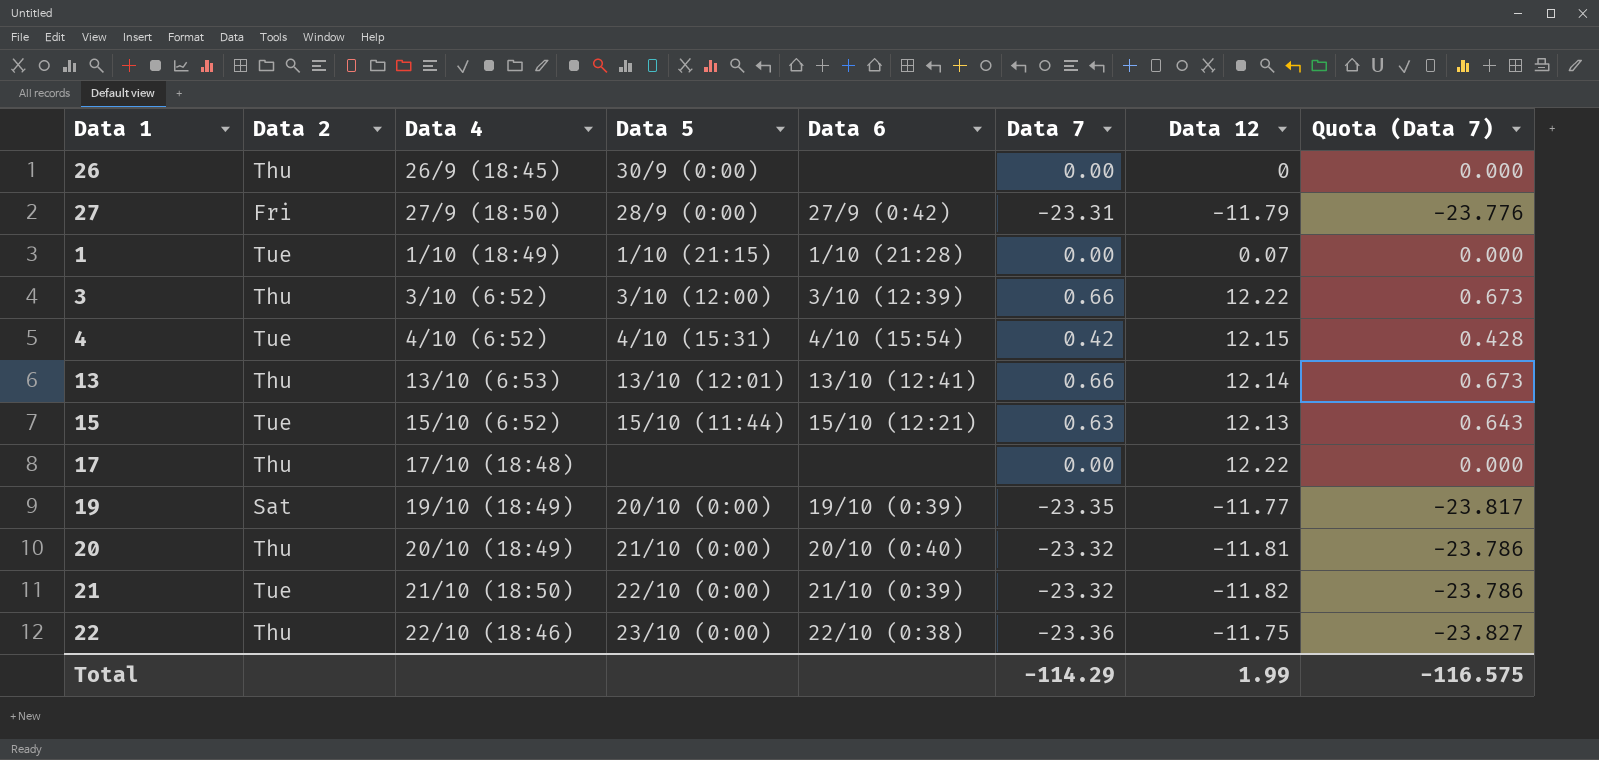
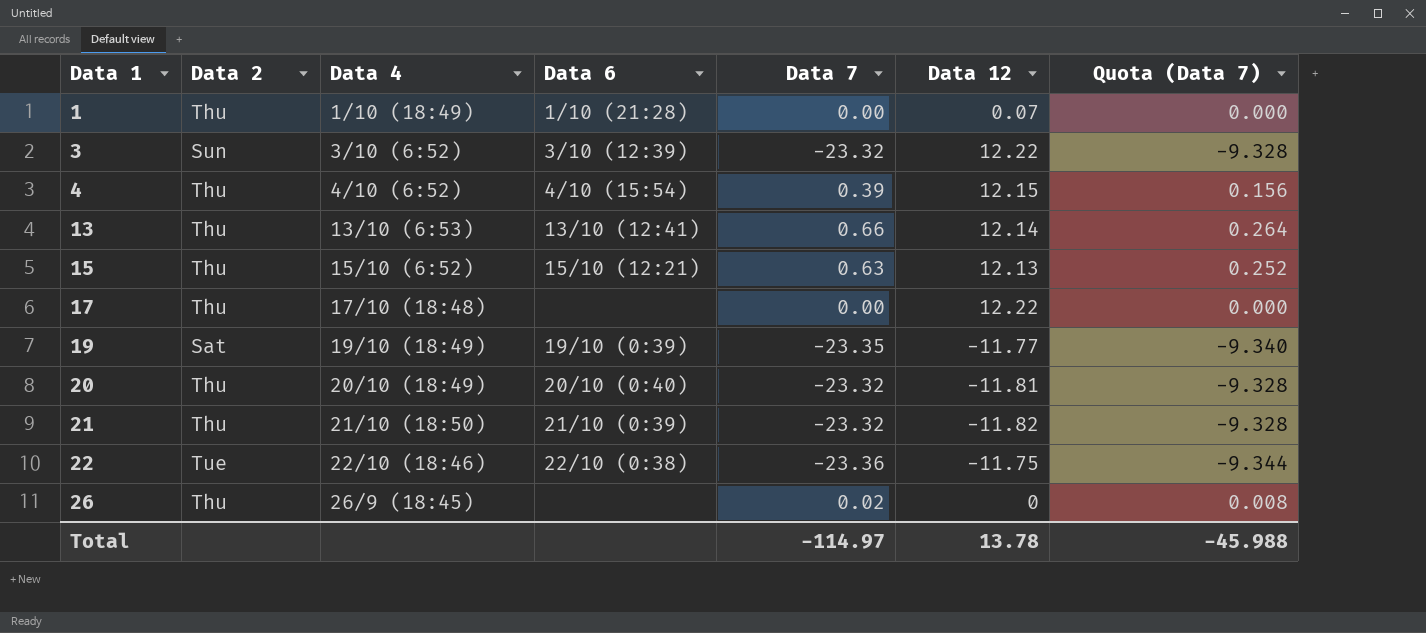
row order: none -> Data 1 ascending
column Data 5 | position: 4 -> none
column Quota (Data 7) | formula: [Data 7] * 1.02 -> [Data 7] * 0.4
row 27: Fri | 27/9 (18:50) | 28/9 (0:00) | 27/9 (0:42) | -23.31 | -11.79 | -23.776 -> none
1 | Data 2: Tue -> Thu
3 | Data 2: Thu -> Sun
3 | Data 7: 0.66 -> -23.32
4 | Data 2: Tue -> Thu
4 | Data 7: 0.42 -> 0.39
15 | Data 2: Tue -> Thu
21 | Data 2: Tue -> Thu
22 | Data 2: Thu -> Tue
26 | Data 7: 0.00 -> 0.02
Total | Data 7: -114.29 -> -114.97
Total | Data 12: 1.99 -> 13.78
Total | Quota (Data 7): -116.575 -> -45.988

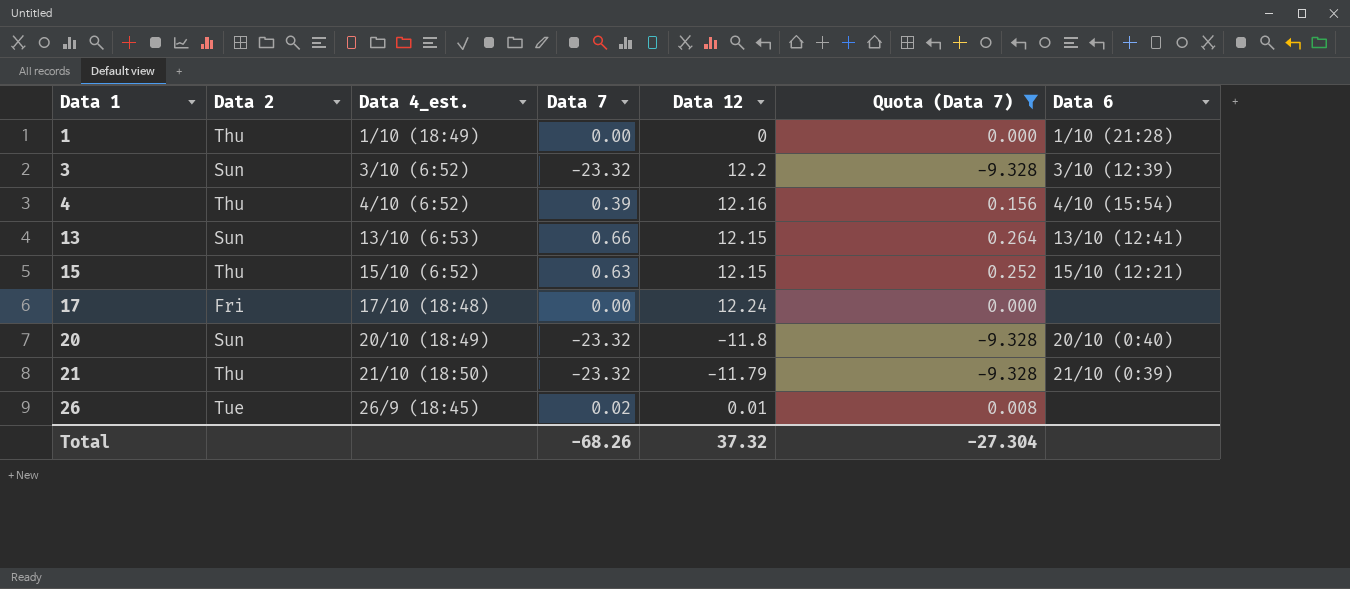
filter: none -> Quota (Data 7) >= -9.328
column name: Data 4 -> Data 4_est.
column Data 6 | position: 4 -> 7
1 | Data 12: 0.07 -> 0
3 | Data 12: 12.22 -> 12.2
4 | Data 12: 12.15 -> 12.16
13 | Data 2: Thu -> Sun
13 | Data 12: 12.14 -> 12.15
15 | Data 12: 12.13 -> 12.15
17 | Data 2: Thu -> Fri
17 | Data 12: 12.22 -> 12.24
20 | Data 2: Thu -> Sun
20 | Data 12: -11.81 -> -11.8
21 | Data 12: -11.82 -> -11.79
26 | Data 2: Thu -> Tue
26 | Data 12: 0 -> 0.01
Total | Data 7: -114.97 -> -68.26
Total | Data 12: 13.78 -> 37.32
Total | Quota (Data 7): -45.988 -> -27.304

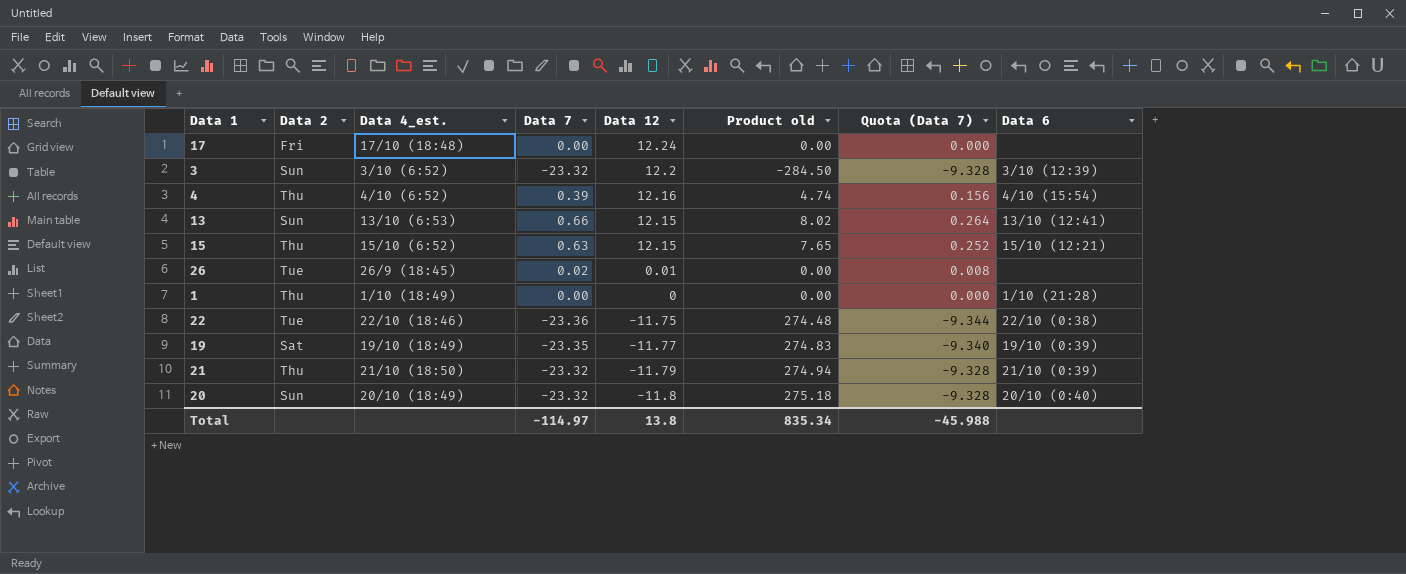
filter: Quota (Data 7) >= -9.328 -> none
row order: Data 1 ascending -> Data 12 descending
column Product old | formula: none -> [Data 7] * [Data 12]
Total | Data 7: -68.26 -> -114.97
Total | Data 12: 37.32 -> 13.8
Total | Quota (Data 7): -27.304 -> -45.988

